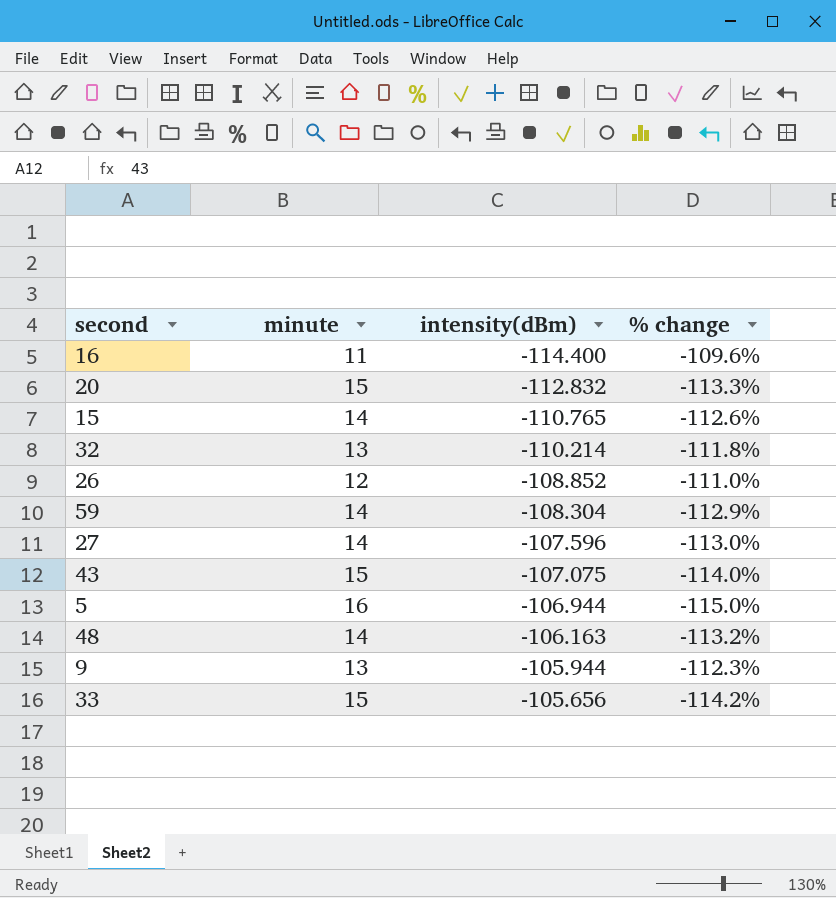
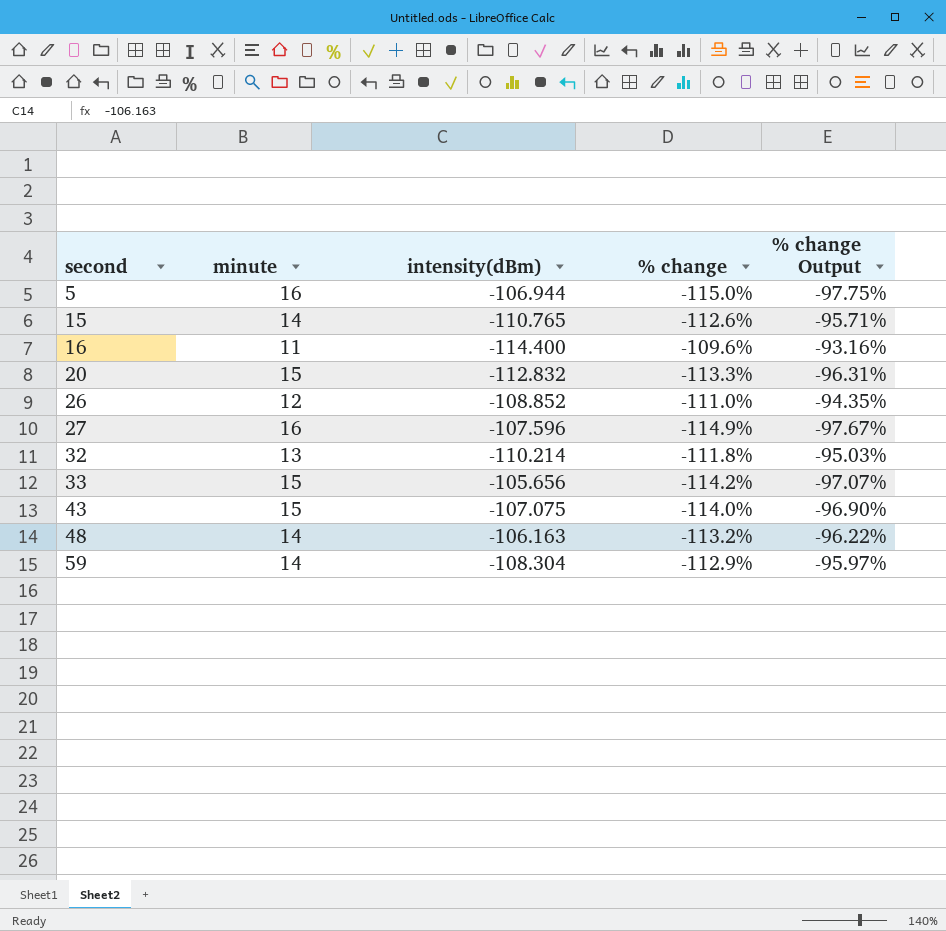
row order: intensity(dBm) ascending -> second ascending
column % change Output | formula: none -> [% change] * 0.85
row 9: 13 | -105.944 | -112.3% -> none
27 | minute: 14 -> 16
27 | % change: -113.0% -> -114.9%

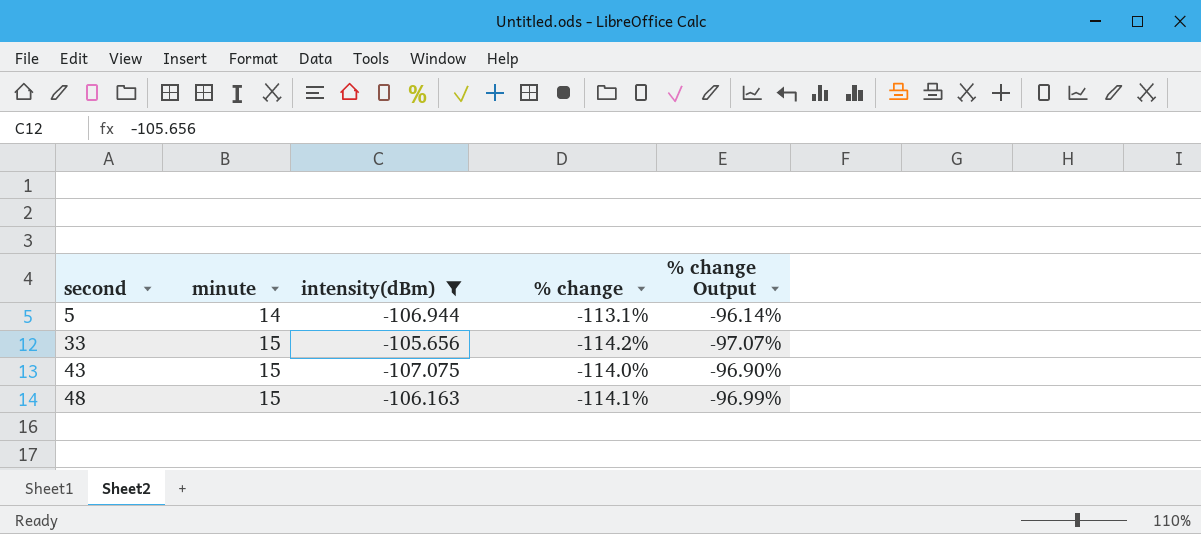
filter: none -> intensity(dBm) >= -107.075
5 | minute: 16 -> 14
5 | % change: -115.0% -> -113.1%
5 | % change Output: -97.75% -> -96.14%
48 | minute: 14 -> 15
48 | % change: -113.2% -> -114.1%
48 | % change Output: -96.22% -> -96.99%

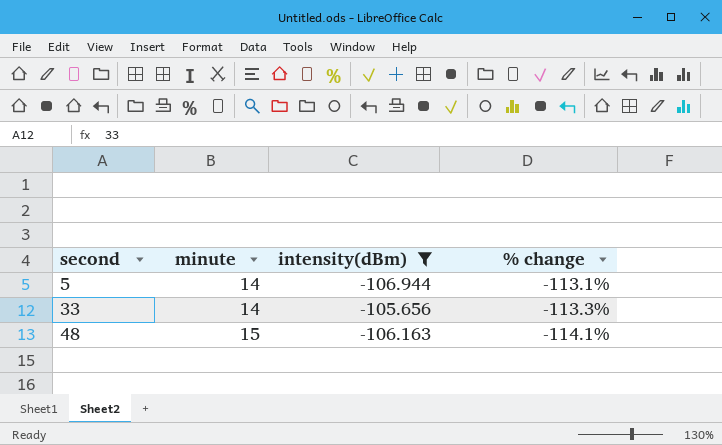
column % change Output | formula: [% change] * 0.85 -> none
row 43: 15 | -107.075 | -114.0% | -96.90% -> none
33 | minute: 15 -> 14
33 | % change: -114.2% -> -113.3%

